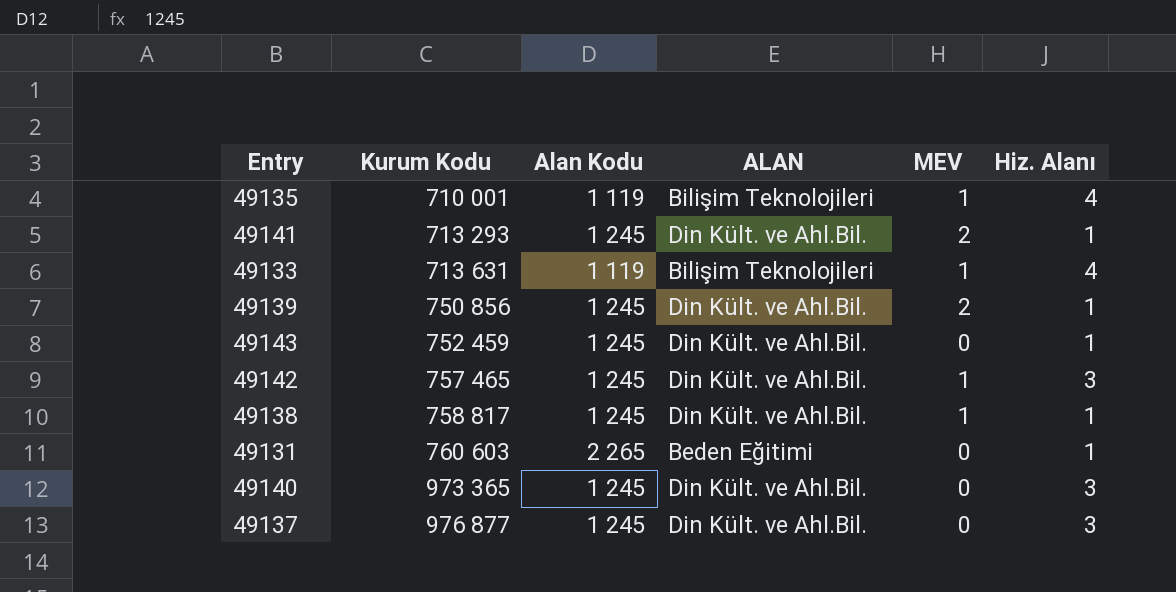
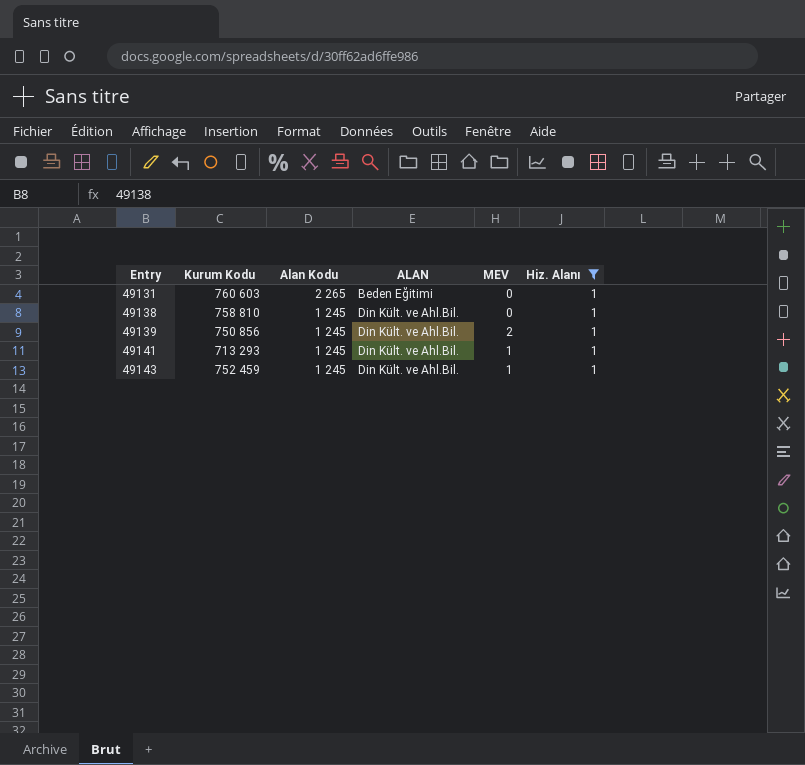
filter: none -> Hiz. Alanı = 1
row order: Kurum Kodu ascending -> Entry ascending
49138 | Kurum Kodu: 758 817 -> 758 810
49138 | MEV: 1 -> 0
49141 | MEV: 2 -> 1
49143 | MEV: 0 -> 1

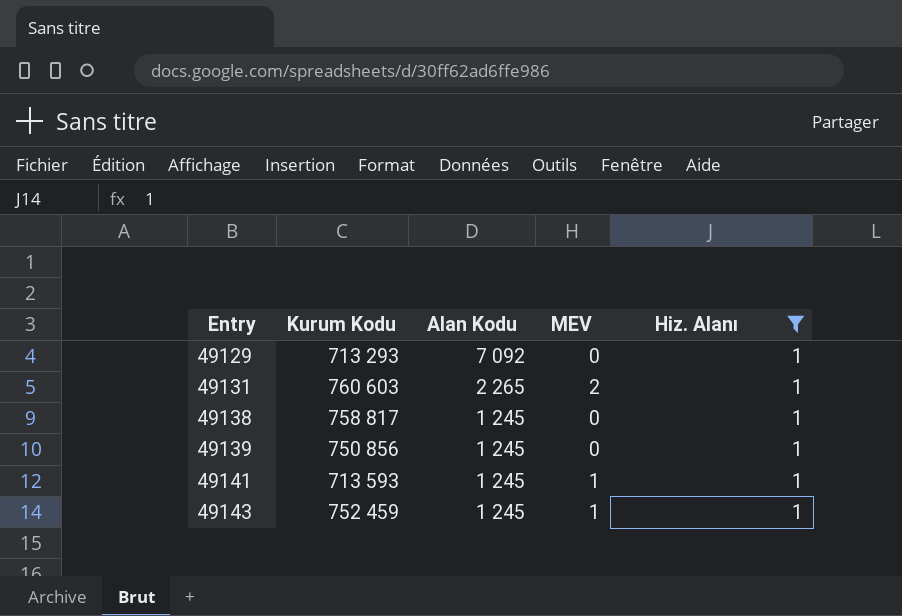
column ALAN | position: 4 -> none
row 49129: none -> 713 293 | 7 092 | 0 | 1
49131 | MEV: 0 -> 2
49138 | Kurum Kodu: 758 810 -> 758 817
49139 | MEV: 2 -> 0
49141 | Kurum Kodu: 713 293 -> 713 593

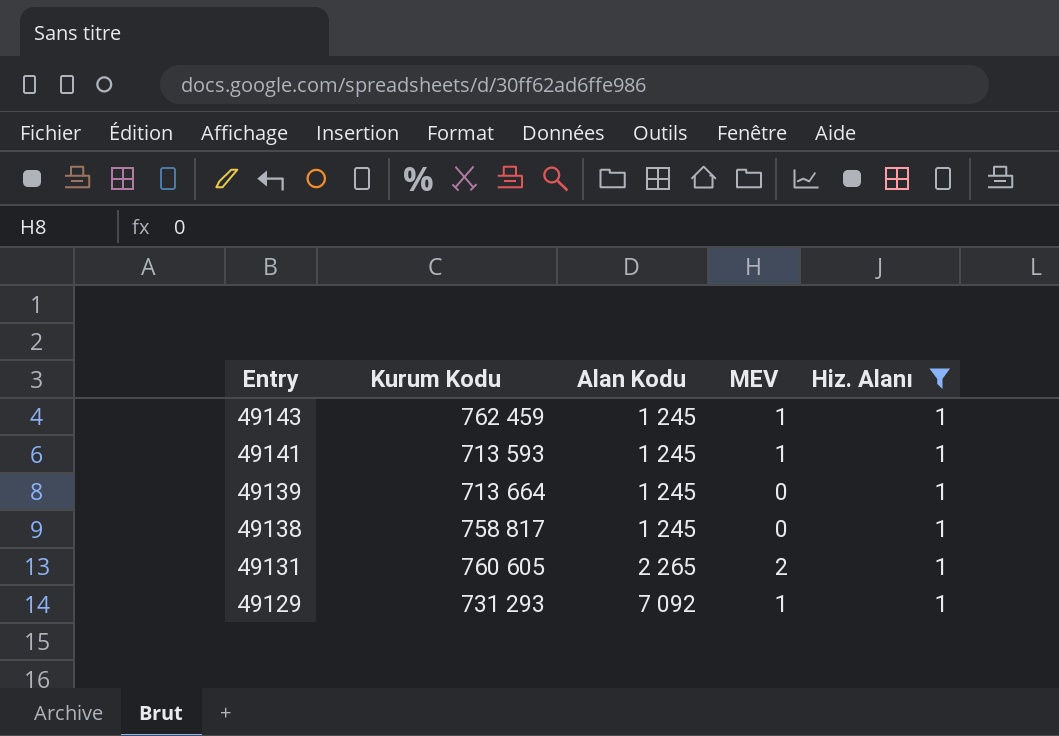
row order: Entry ascending -> Entry descending
49143 | Kurum Kodu: 752 459 -> 762 459
49139 | Kurum Kodu: 750 856 -> 713 664
49131 | Kurum Kodu: 760 603 -> 760 605
49129 | Kurum Kodu: 713 293 -> 731 293
49129 | MEV: 0 -> 1

